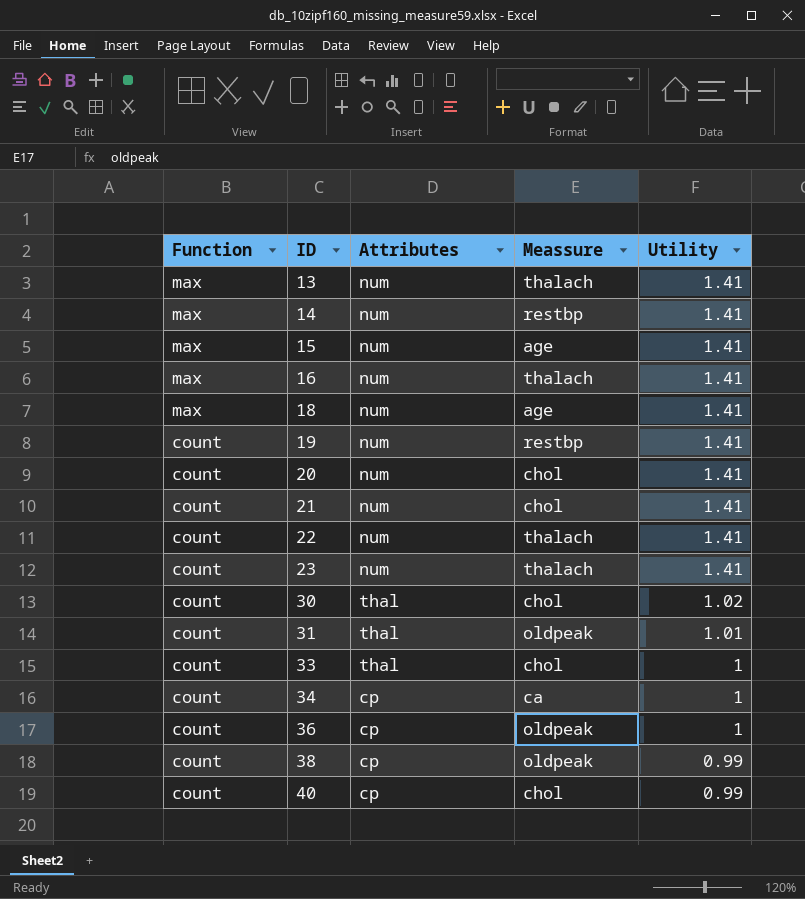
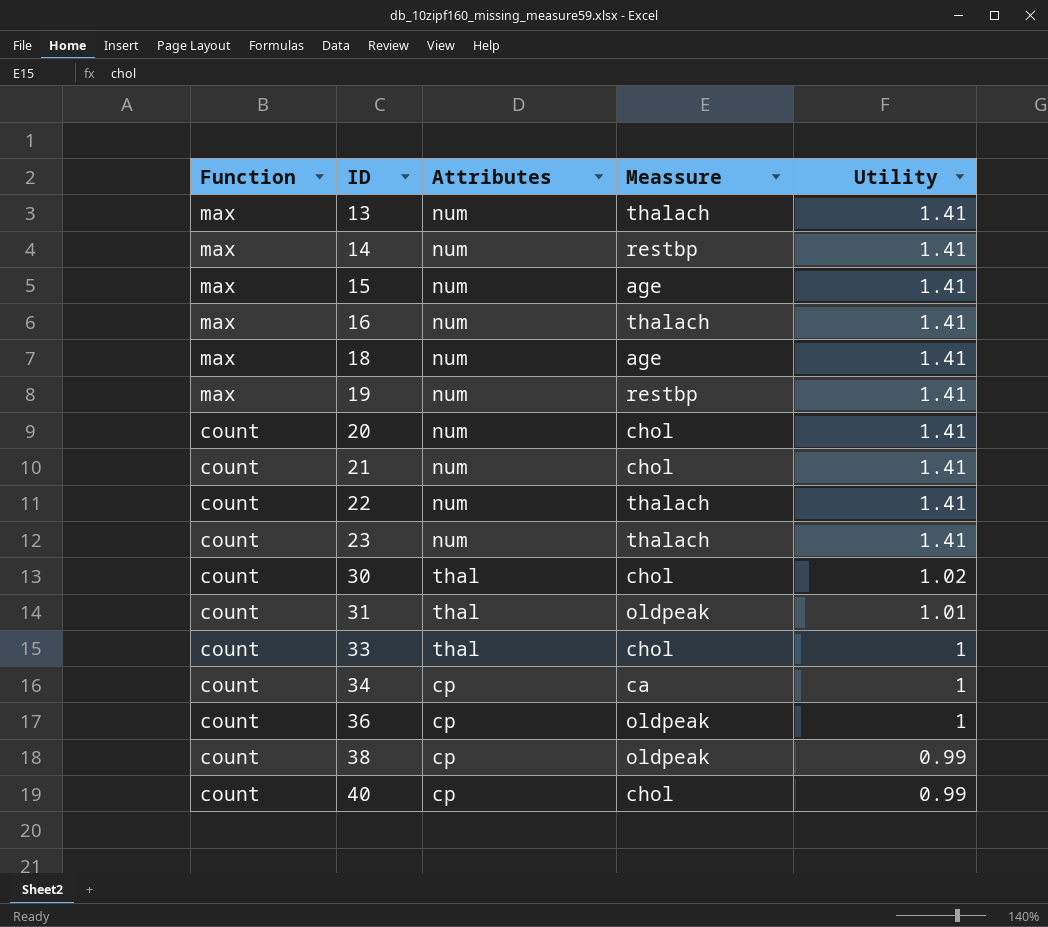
19 | Function: count -> max

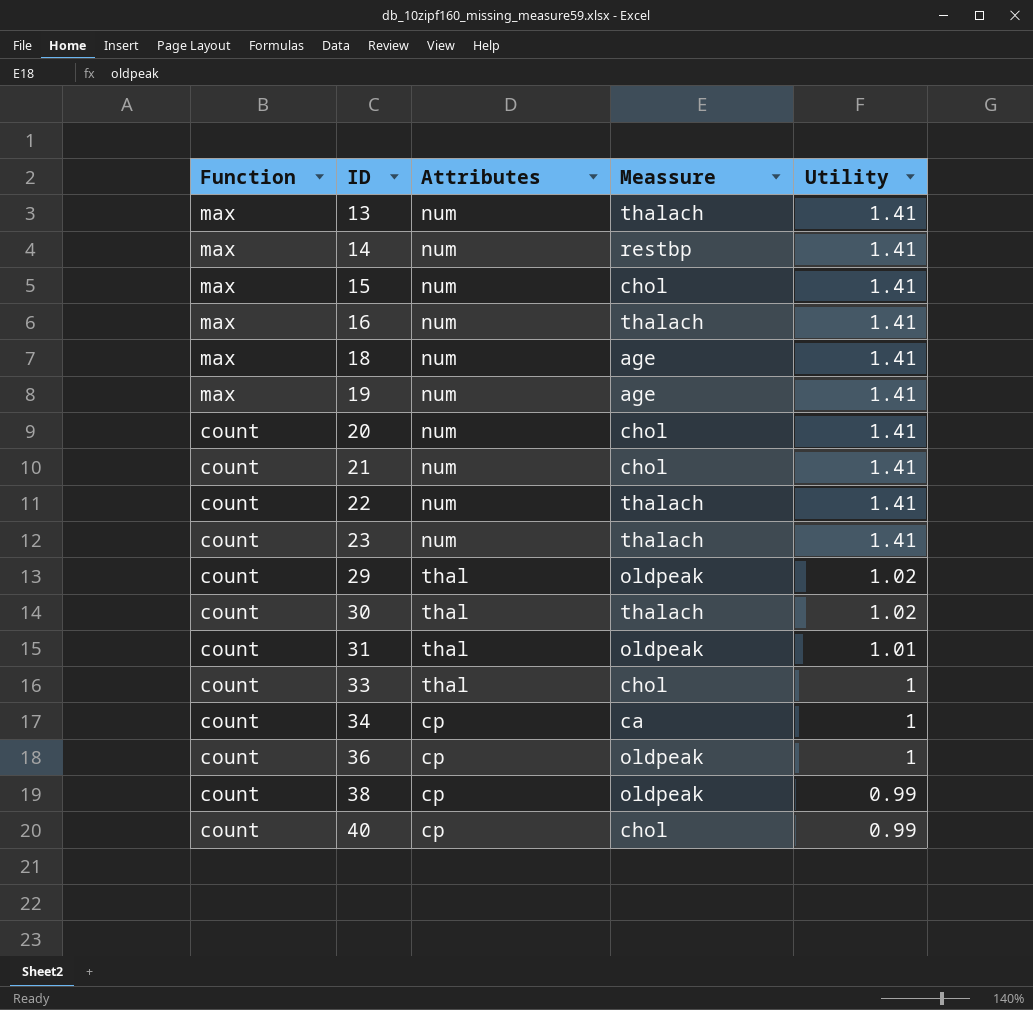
15 | Meassure: age -> chol
19 | Meassure: restbp -> age
row 29: none -> count | thal | oldpeak | 1.02
30 | Meassure: chol -> thalach

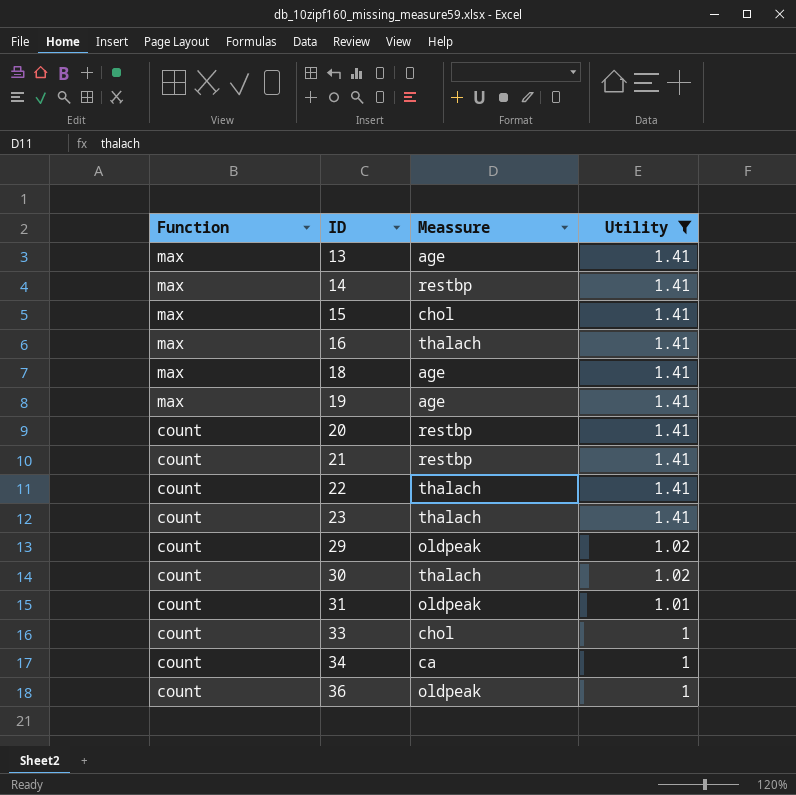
filter: none -> Utility != 0.99
column Attributes | position: 3 -> none
13 | Meassure: thalach -> age
20 | Meassure: chol -> restbp
21 | Meassure: chol -> restbp

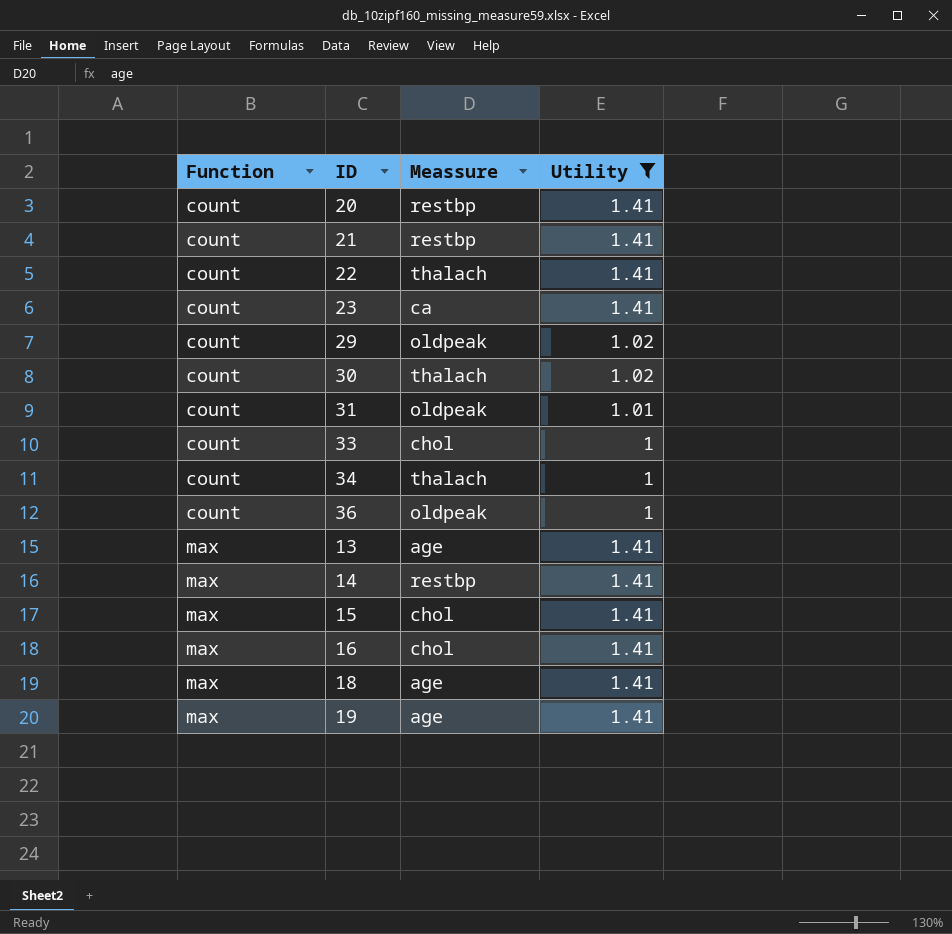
row order: Function descending -> Function ascending
23 | Meassure: thalach -> ca
34 | Meassure: ca -> thalach
16 | Meassure: thalach -> chol

